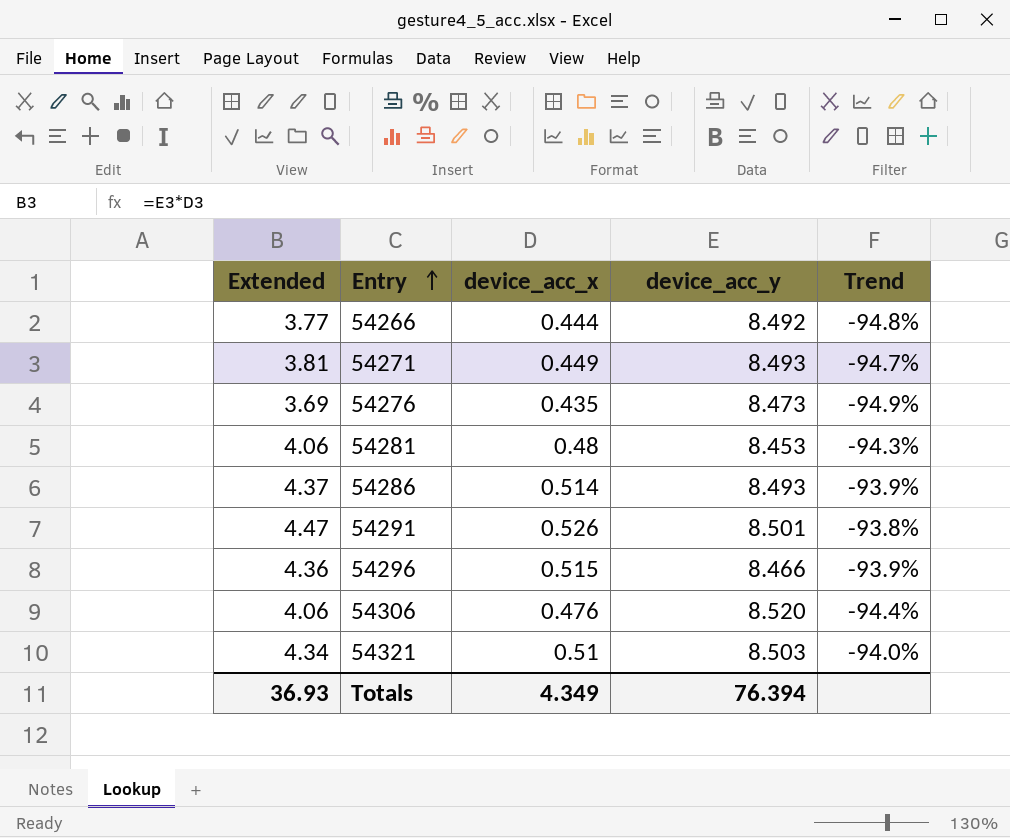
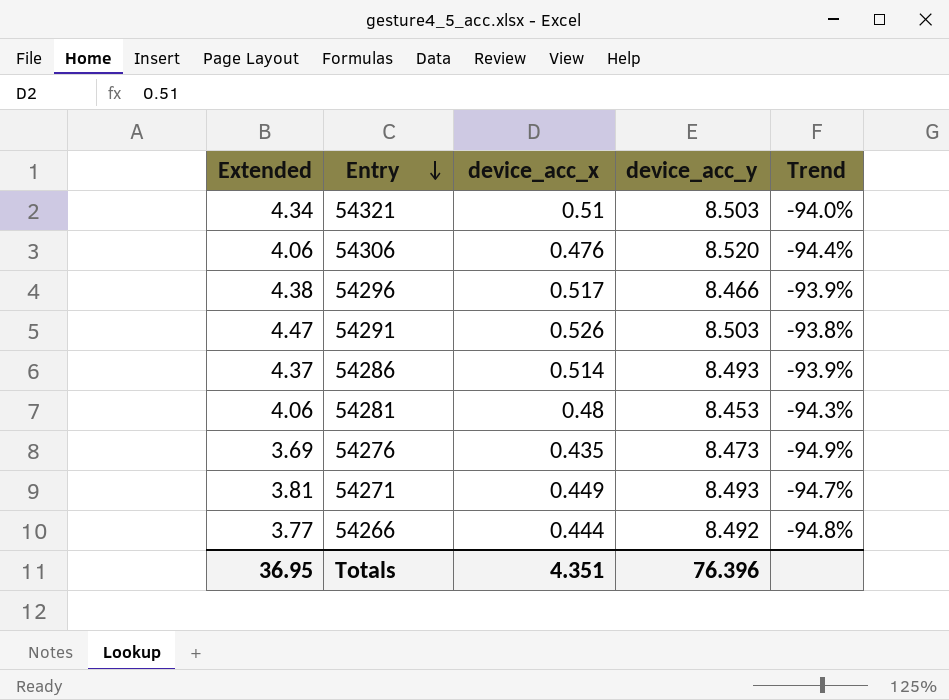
row order: Entry ascending -> Entry descending
54296 | Extended: 4.36 -> 4.38
54296 | device_acc_x: 0.515 -> 0.517
54291 | device_acc_y: 8.501 -> 8.503
Totals | Extended: 36.93 -> 36.95
Totals | device_acc_x: 4.349 -> 4.351
Totals | device_acc_y: 76.394 -> 76.396

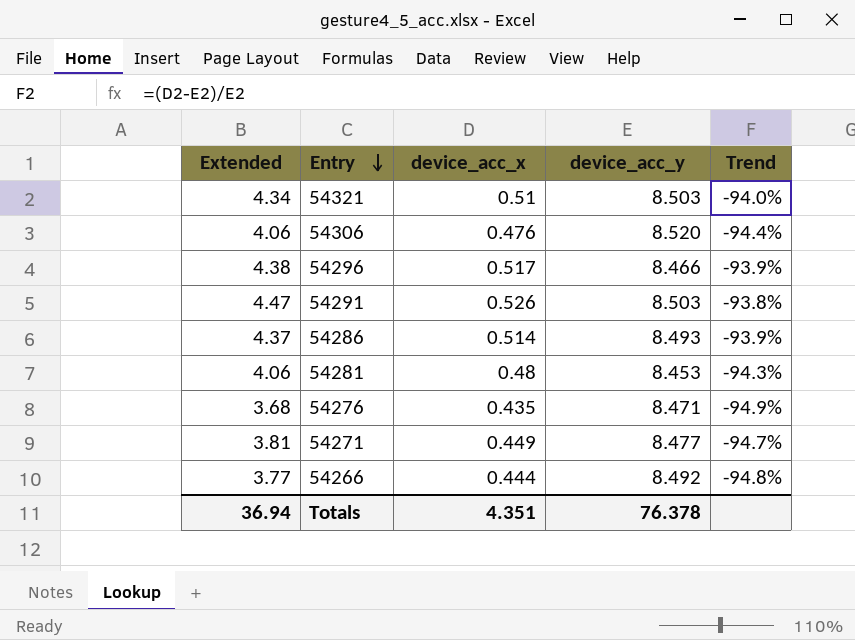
54276 | Extended: 3.69 -> 3.68
54276 | device_acc_y: 8.473 -> 8.471
54271 | device_acc_y: 8.493 -> 8.477
Totals | Extended: 36.95 -> 36.94
Totals | device_acc_y: 76.396 -> 76.378

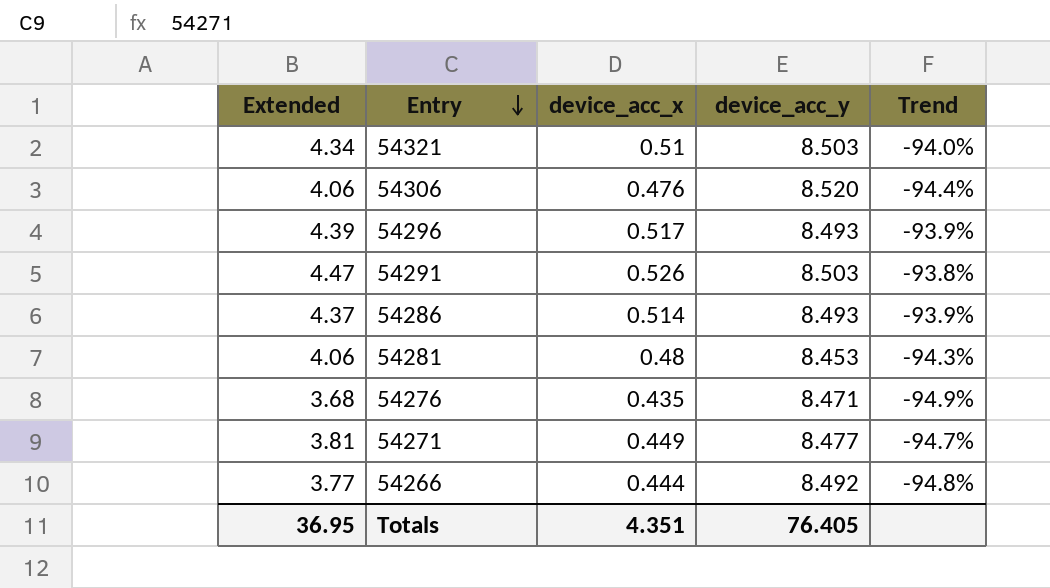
54296 | Extended: 4.38 -> 4.39
54296 | device_acc_y: 8.466 -> 8.493
Totals | Extended: 36.94 -> 36.95
Totals | device_acc_y: 76.378 -> 76.405

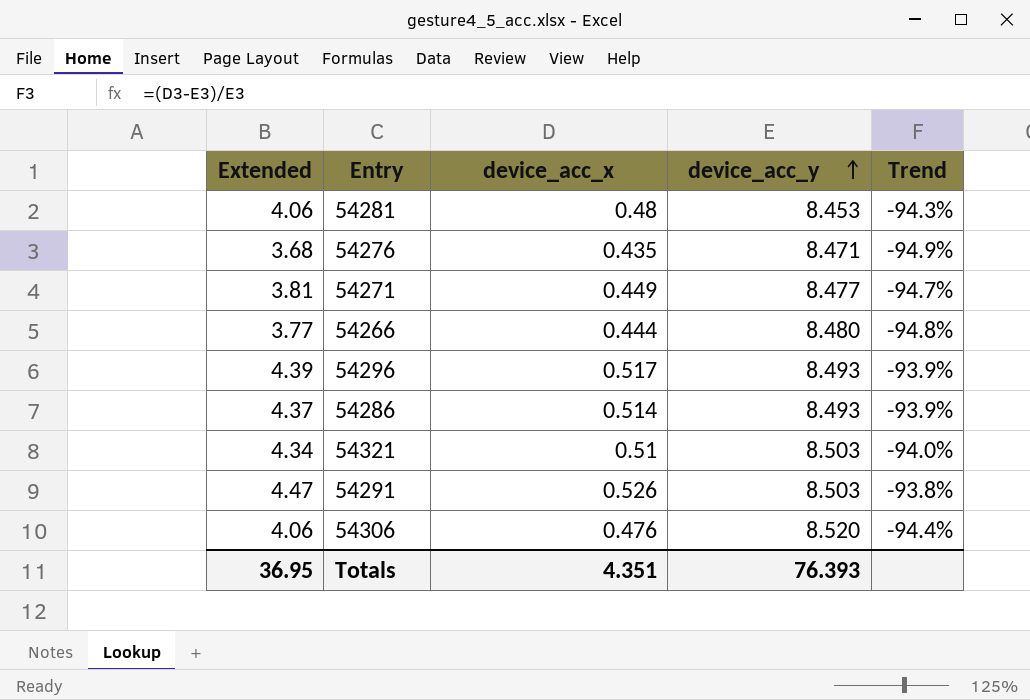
row order: Entry descending -> device_acc_y ascending
54266 | device_acc_y: 8.492 -> 8.480
Totals | device_acc_y: 76.405 -> 76.393

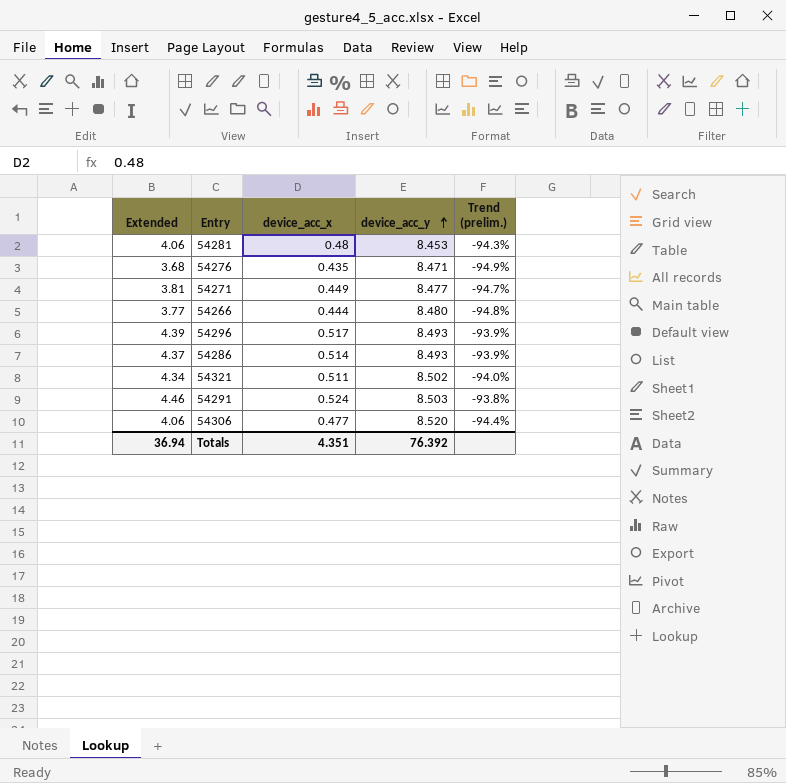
column name: Trend -> Trend (prelim.)
54321 | device_acc_x: 0.51 -> 0.511
54321 | device_acc_y: 8.503 -> 8.502
54291 | Extended: 4.47 -> 4.46
54291 | device_acc_x: 0.526 -> 0.524
54306 | device_acc_x: 0.476 -> 0.477
Totals | Extended: 36.95 -> 36.94
Totals | device_acc_y: 76.393 -> 76.392

